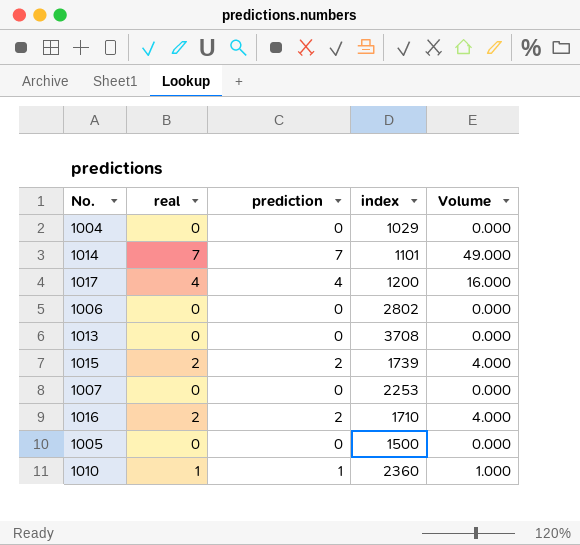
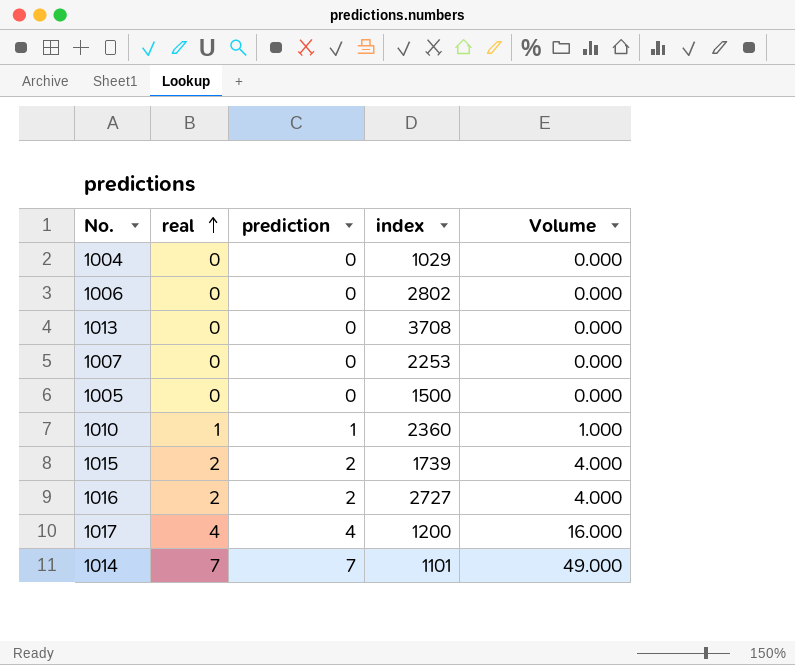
row order: none -> real ascending
1016 | index: 1710 -> 2727

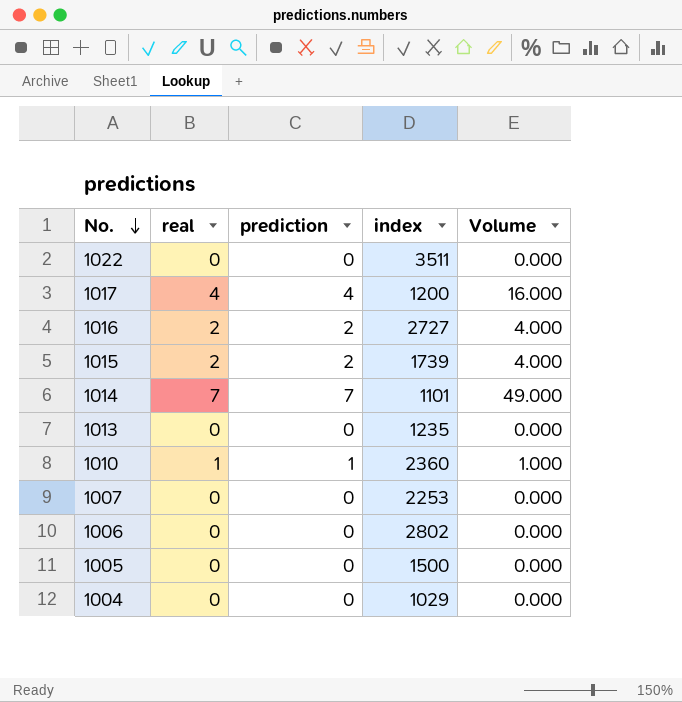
row order: real ascending -> No. descending
row 1022: none -> 0 | 0 | 3511 | 0.000
1013 | index: 3708 -> 1235

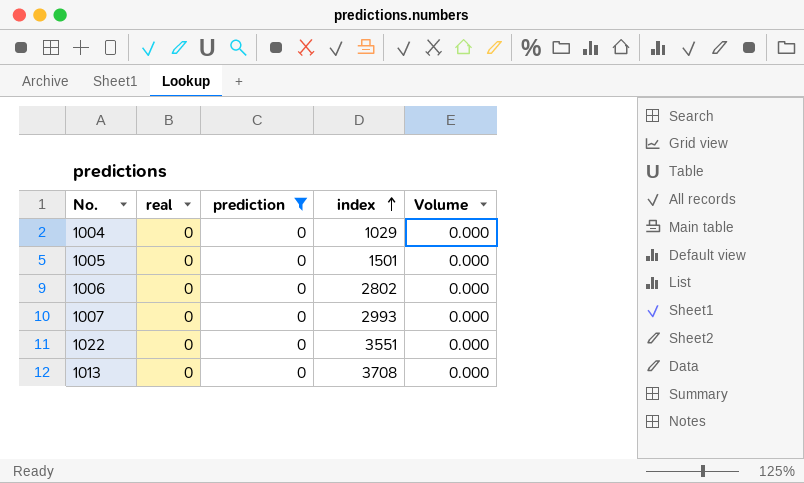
filter: none -> prediction = 0
row order: No. descending -> index ascending
1005 | index: 1500 -> 1501
1007 | index: 2253 -> 2993
1022 | index: 3511 -> 3551
1013 | index: 1235 -> 3708

